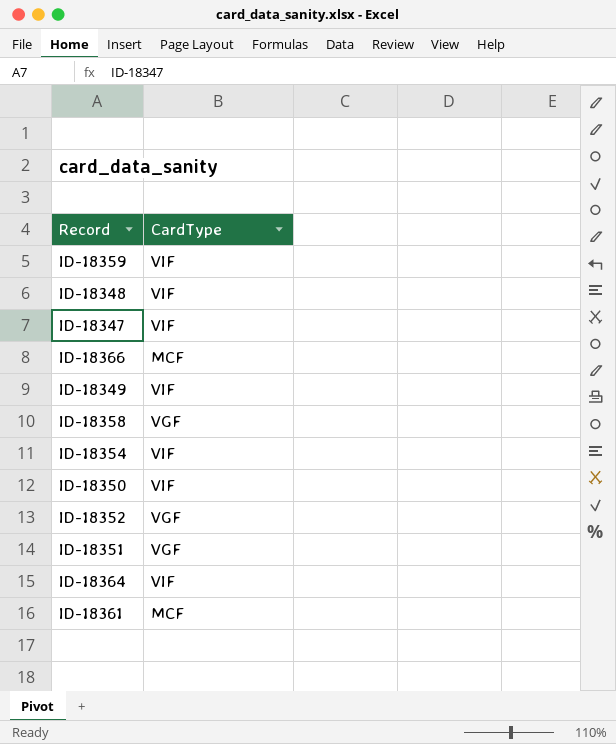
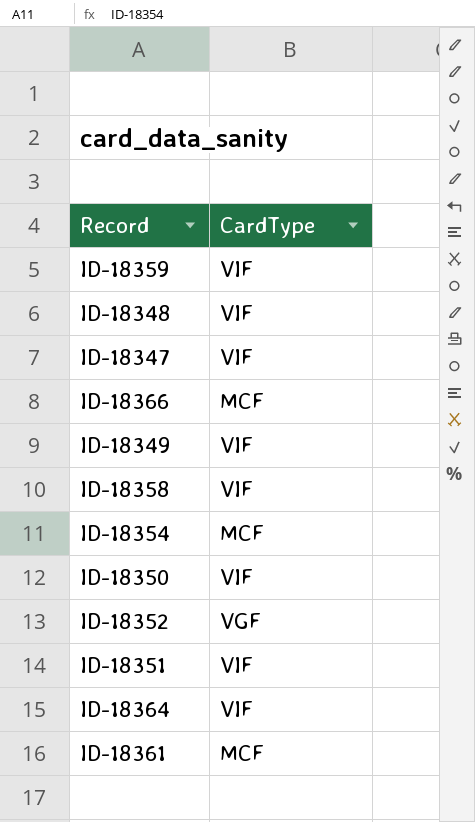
ID-18358 | CardType: VGF -> VIF
ID-18354 | CardType: VIF -> MCF
ID-18351 | CardType: VGF -> VIF

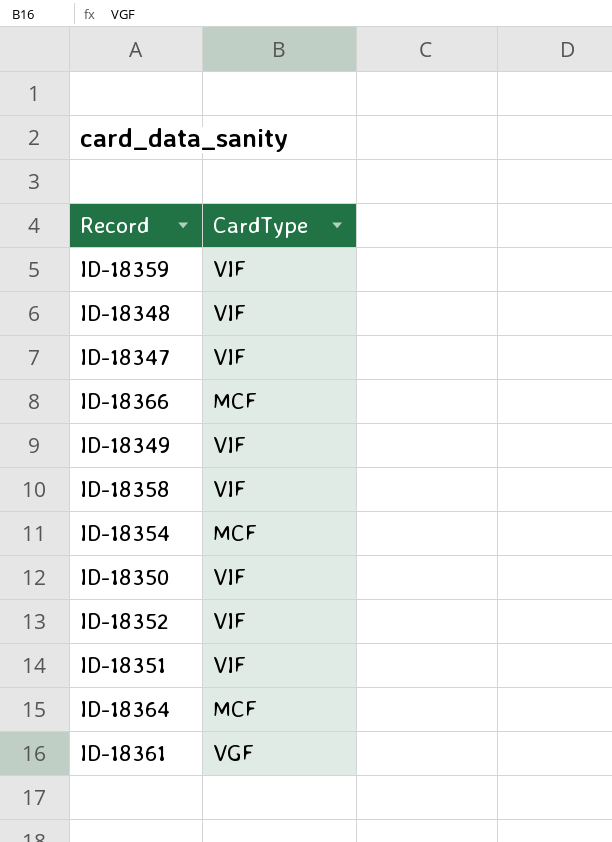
ID-18352 | CardType: VGF -> VIF
ID-18364 | CardType: VIF -> MCF
ID-18361 | CardType: MCF -> VGF

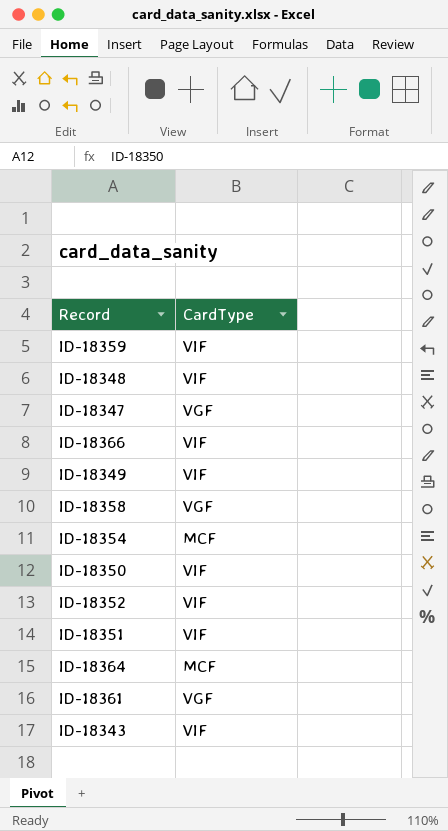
ID-18347 | CardType: VIF -> VGF
ID-18366 | CardType: MCF -> VIF
ID-18358 | CardType: VIF -> VGF
row ID-18343: none -> VIF

